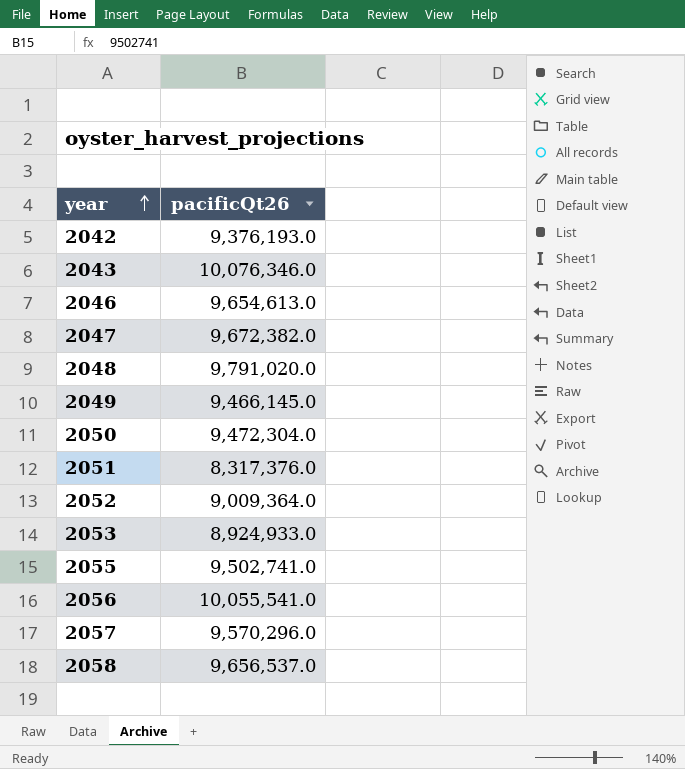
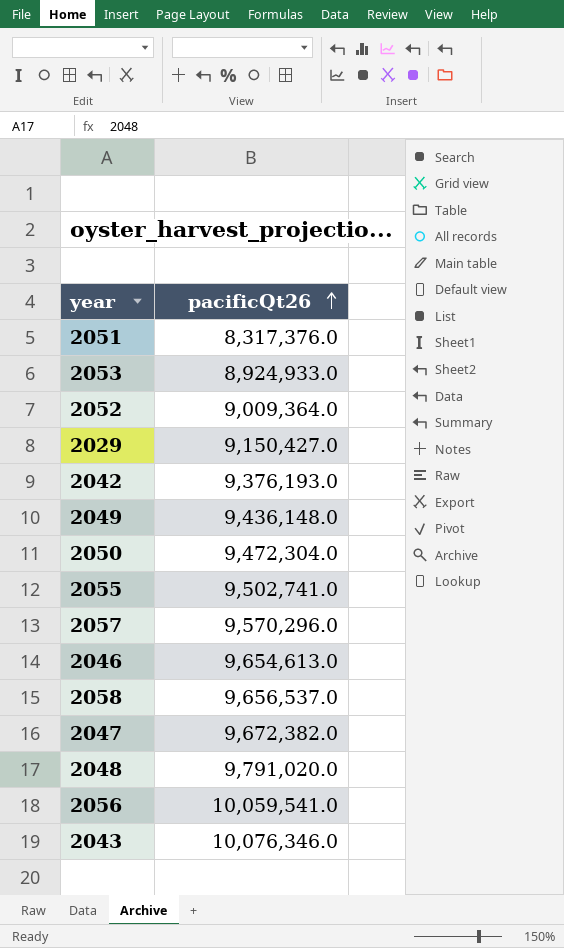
row order: year ascending -> pacificQt26 ascending
row 2029: none -> 9,150,427.0
2049 | pacificQt26: 9,466,145.0 -> 9,436,148.0
2056 | pacificQt26: 10,055,541.0 -> 10,059,541.0

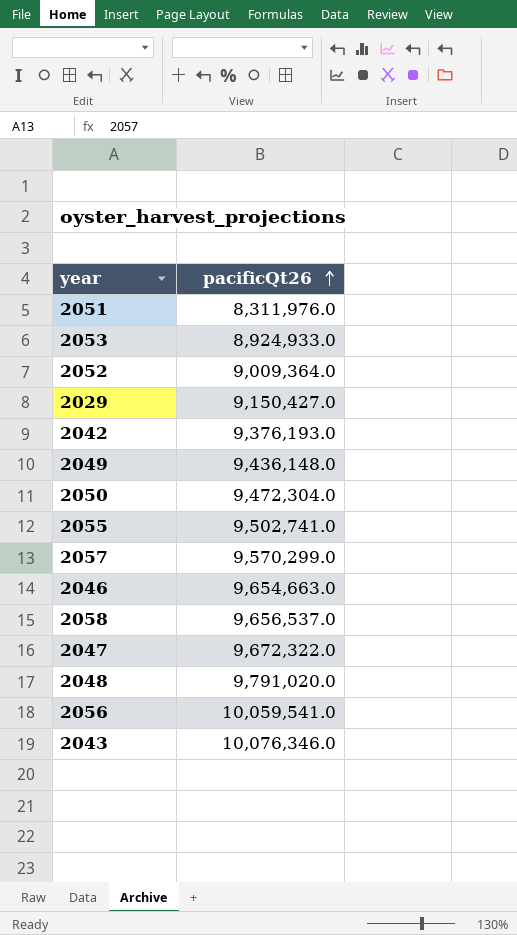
2051 | pacificQt26: 8,317,376.0 -> 8,311,976.0
2057 | pacificQt26: 9,570,296.0 -> 9,570,299.0
2046 | pacificQt26: 9,654,613.0 -> 9,654,663.0
2047 | pacificQt26: 9,672,382.0 -> 9,672,322.0

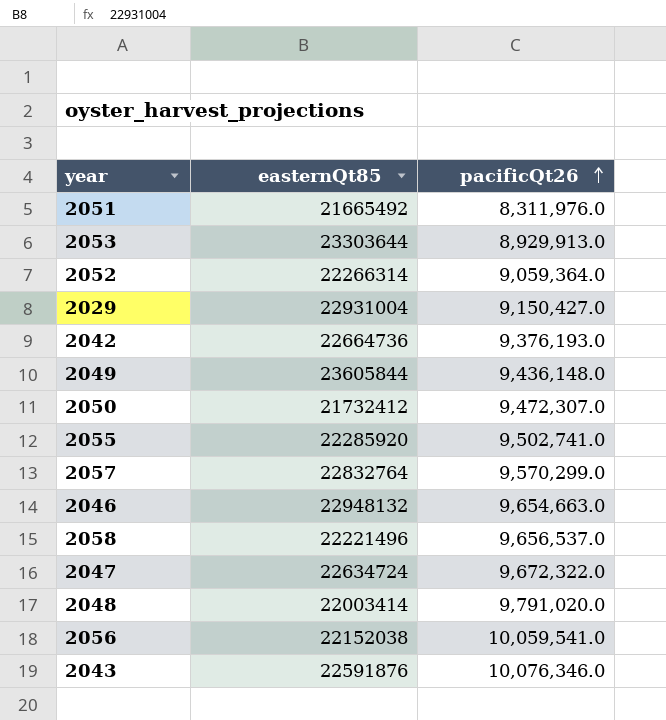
column easternQt85 | position: none -> 2
2053 | pacificQt26: 8,924,933.0 -> 8,929,913.0
2052 | pacificQt26: 9,009,364.0 -> 9,059,364.0
2050 | pacificQt26: 9,472,304.0 -> 9,472,307.0

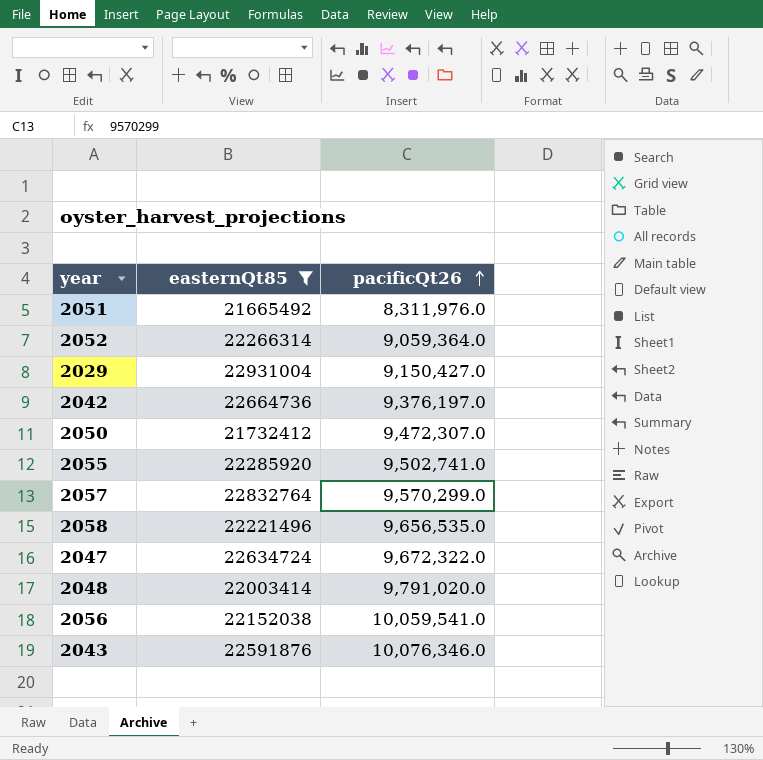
filter: none -> easternQt85 <= 22931004
2042 | pacificQt26: 9,376,193.0 -> 9,376,197.0
2058 | pacificQt26: 9,656,537.0 -> 9,656,535.0

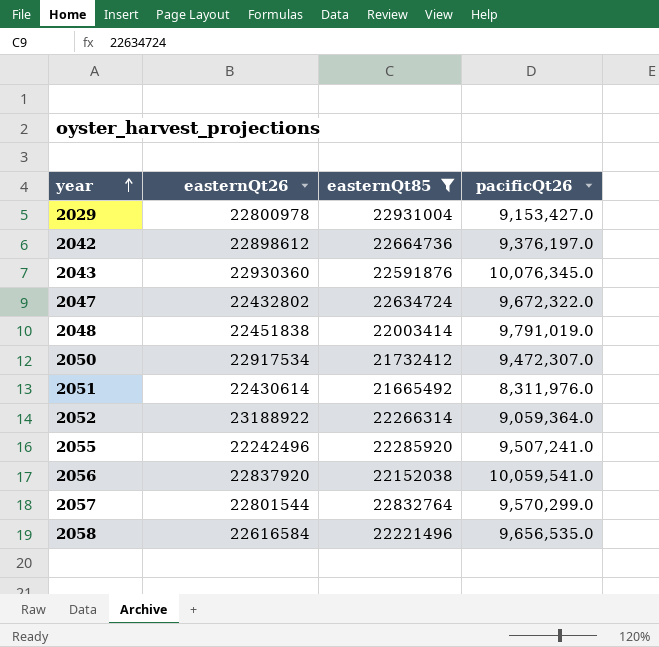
row order: pacificQt26 ascending -> year ascending
column easternQt26 | position: none -> 2
2029 | pacificQt26: 9,150,427.0 -> 9,153,427.0
2043 | pacificQt26: 10,076,346.0 -> 10,076,345.0
2048 | pacificQt26: 9,791,020.0 -> 9,791,019.0
2055 | pacificQt26: 9,502,741.0 -> 9,507,241.0

